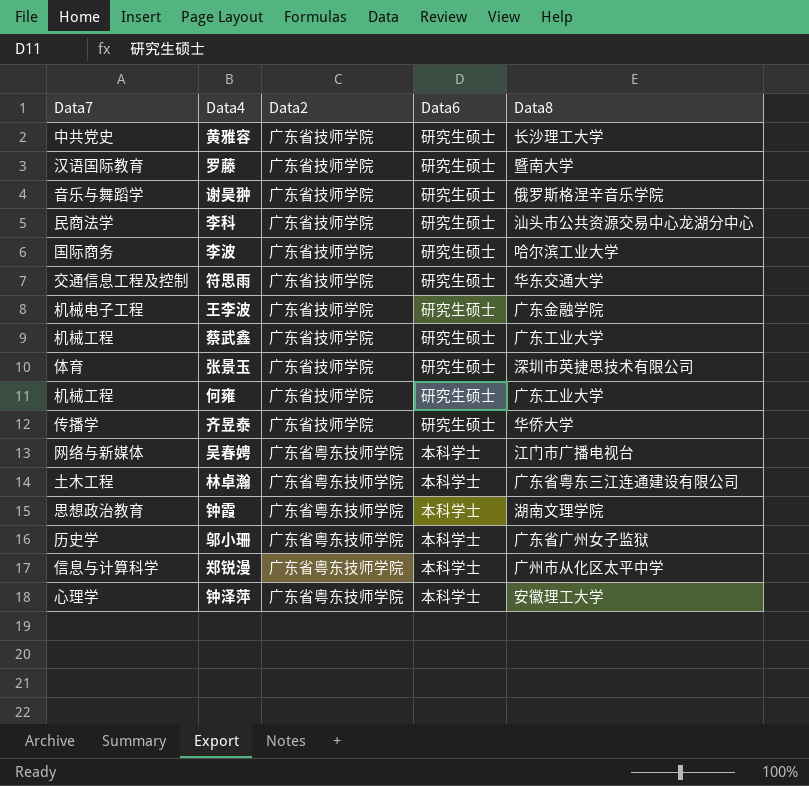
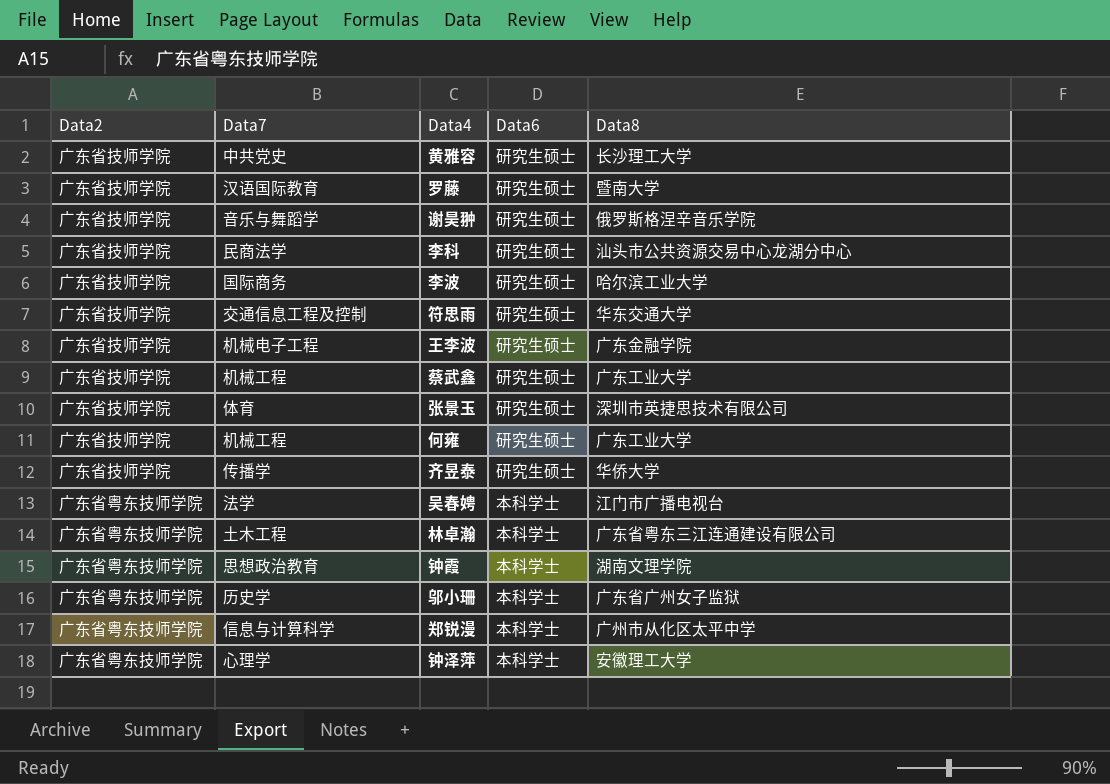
column Data2 | position: 3 -> 1
吴春娉 | Data7: 网络与新媒体 -> 法学

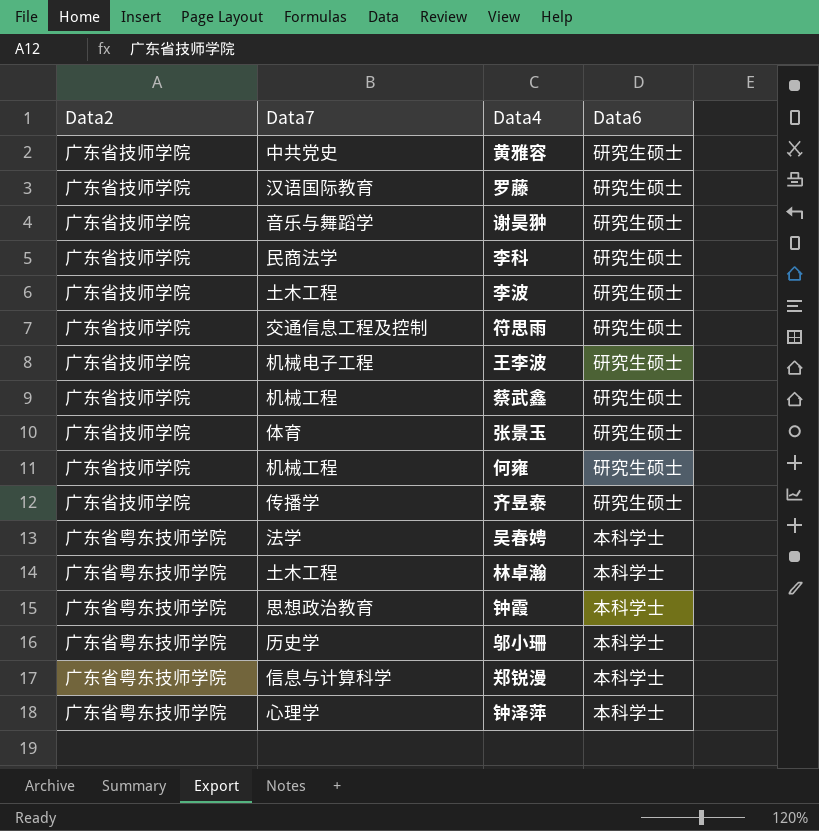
column Data8 | position: 5 -> none
李波 | Data7: 国际商务 -> 土木工程

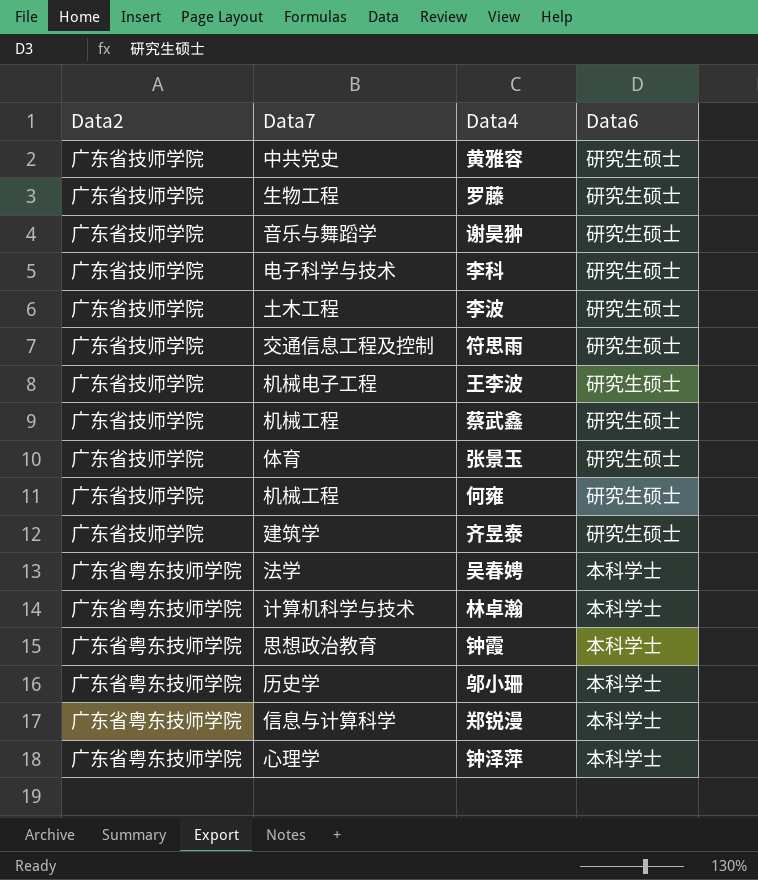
罗藤 | Data7: 汉语国际教育 -> 生物工程
李科 | Data7: 民商法学 -> 电子科学与技术
齐昱泰 | Data7: 传播学 -> 建筑学
林卓瀚 | Data7: 土木工程 -> 计算机科学与技术

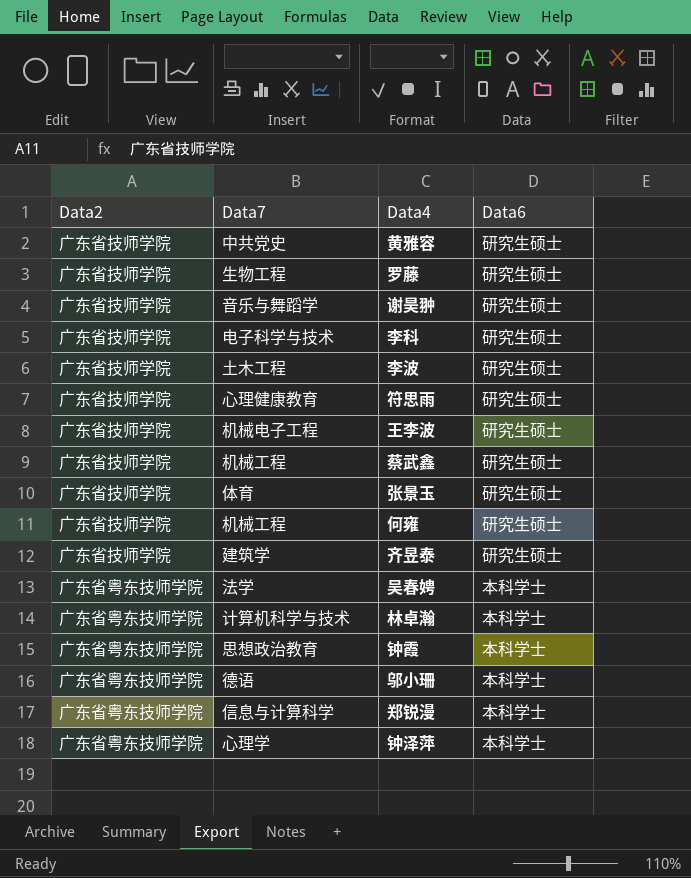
符思雨 | Data7: 交通信息工程及控制 -> 心理健康教育
邬小珊 | Data7: 历史学 -> 德语

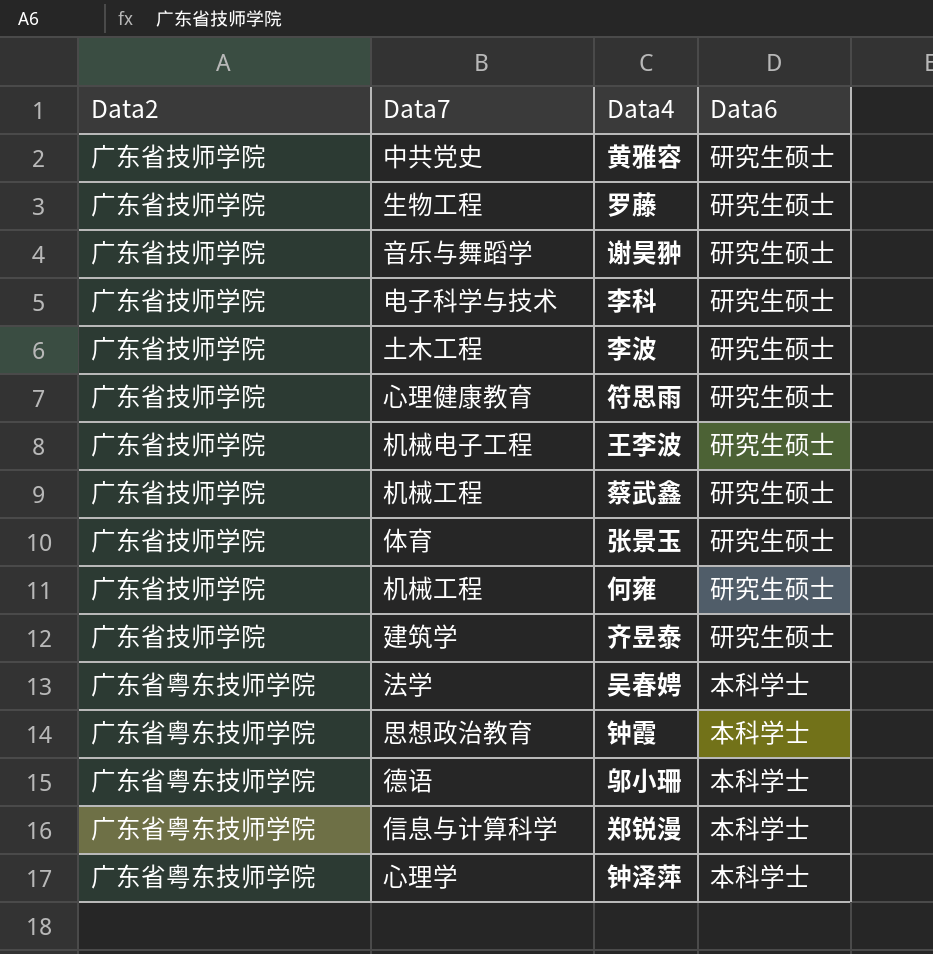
row 林卓瀚: 广东省粤东技师学院 | 计算机科学与技术 | 本科学士 -> none

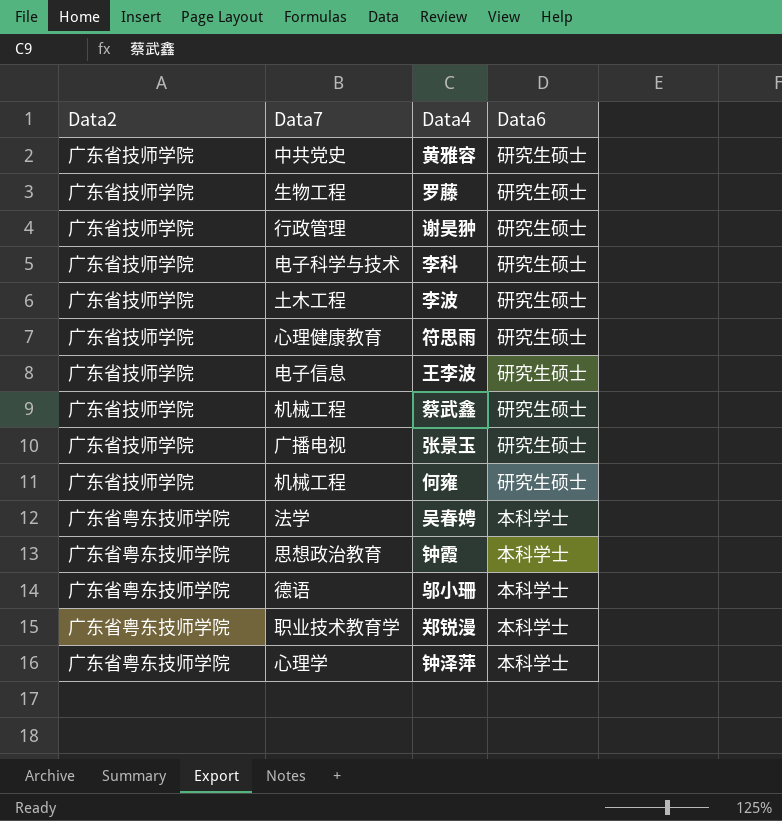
row 齐昱泰: 广东省技师学院 | 建筑学 | 研究生硕士 -> none
谢昊翀 | Data7: 音乐与舞蹈学 -> 行政管理
王李波 | Data7: 机械电子工程 -> 电子信息
张景玉 | Data7: 体育 -> 广播电视
郑锐漫 | Data7: 信息与计算科学 -> 职业技术教育学

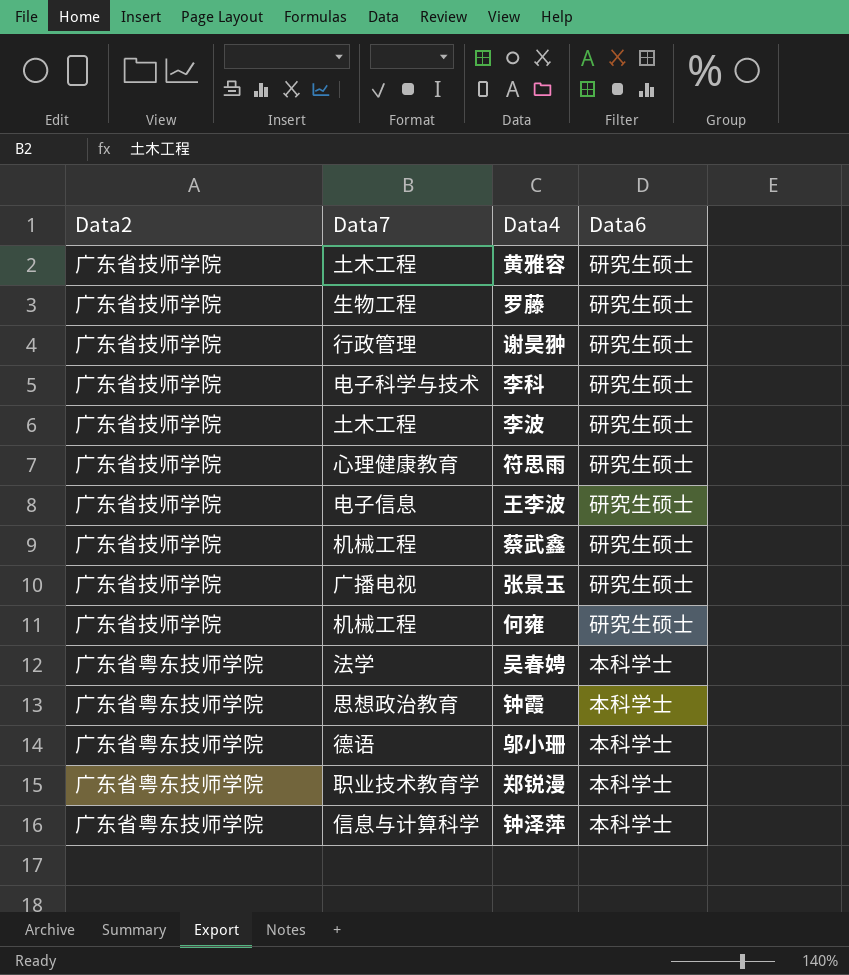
黄雅容 | Data7: 中共党史 -> 土木工程
钟泽萍 | Data7: 心理学 -> 信息与计算科学

